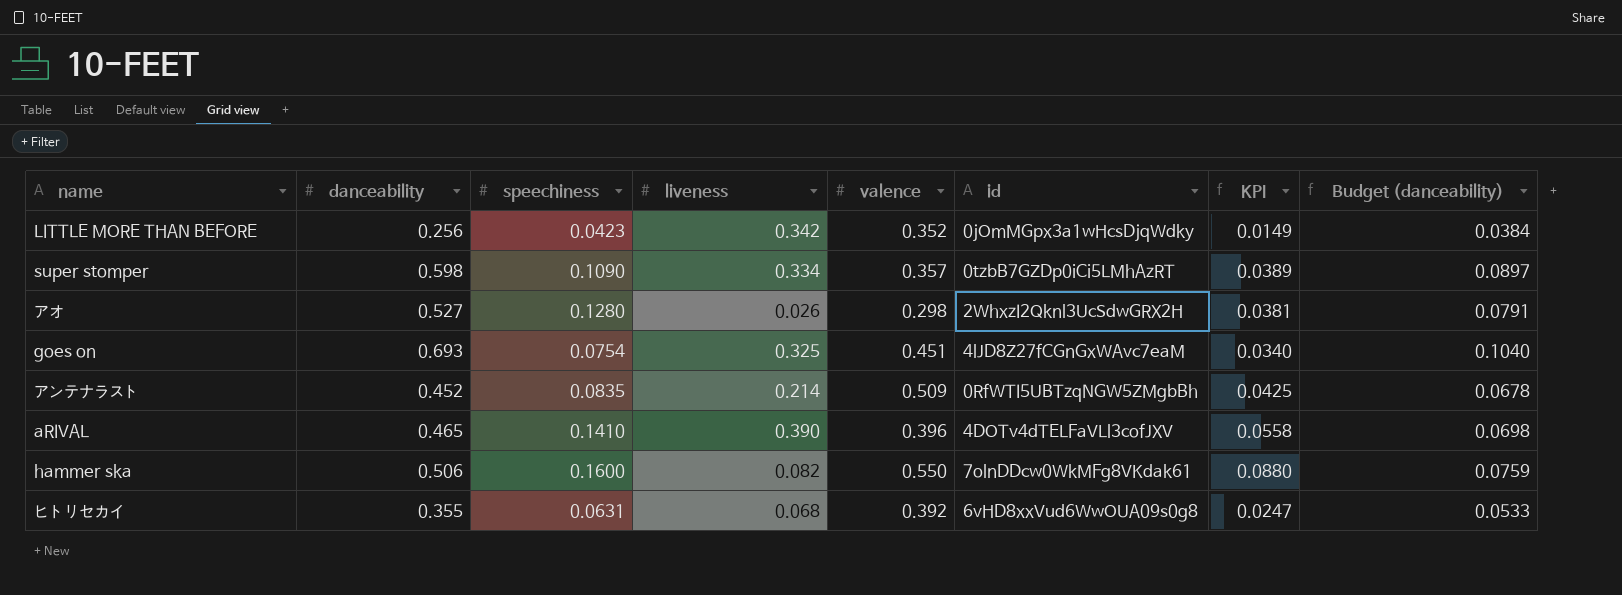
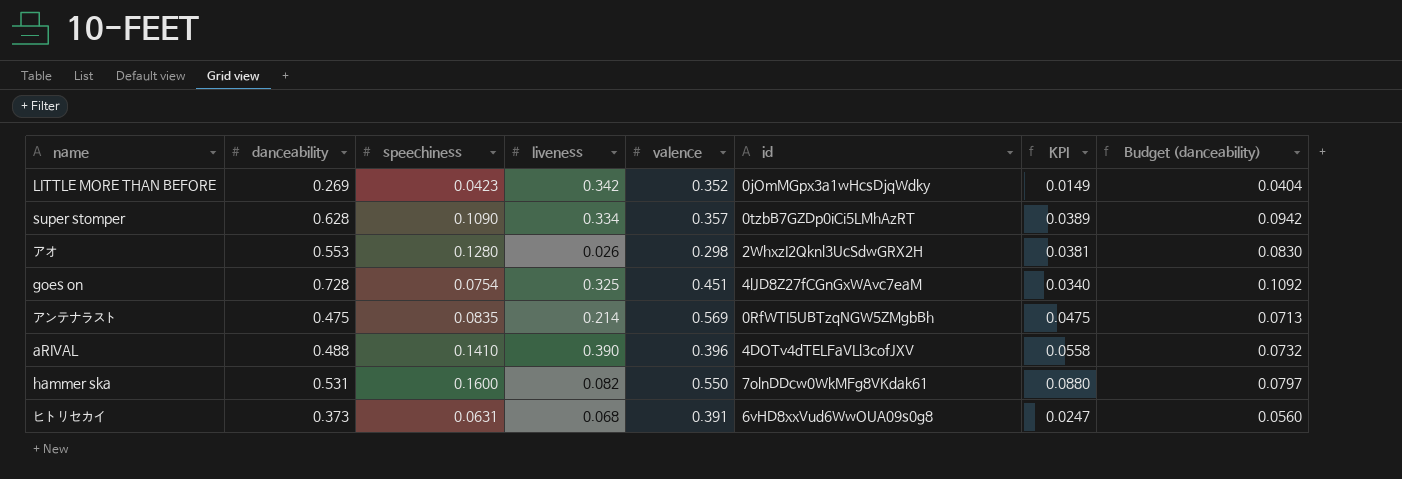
LITTLE MORE THAN BEFORE | danceability: 0.256 -> 0.269
LITTLE MORE THAN BEFORE | Budget (danceability): 0.0384 -> 0.0404
super stomper | danceability: 0.598 -> 0.628
super stomper | Budget (danceability): 0.0897 -> 0.0942
アオ | danceability: 0.527 -> 0.553
アオ | Budget (danceability): 0.0791 -> 0.0830
goes on | danceability: 0.693 -> 0.728
goes on | Budget (danceability): 0.1040 -> 0.1092
アンテナラスト | danceability: 0.452 -> 0.475
アンテナラスト | valence: 0.509 -> 0.569
アンテナラスト | KPI: 0.0425 -> 0.0475
アンテナラスト | Budget (danceability): 0.0678 -> 0.0713
aRIVAL | danceability: 0.465 -> 0.488
aRIVAL | Budget (danceability): 0.0698 -> 0.0732
hammer ska | danceability: 0.506 -> 0.531
hammer ska | Budget (danceability): 0.0759 -> 0.0797
ヒトリセカイ | danceability: 0.355 -> 0.373
ヒトリセカイ | valence: 0.392 -> 0.391
ヒトリセカイ | Budget (danceability): 0.0533 -> 0.0560

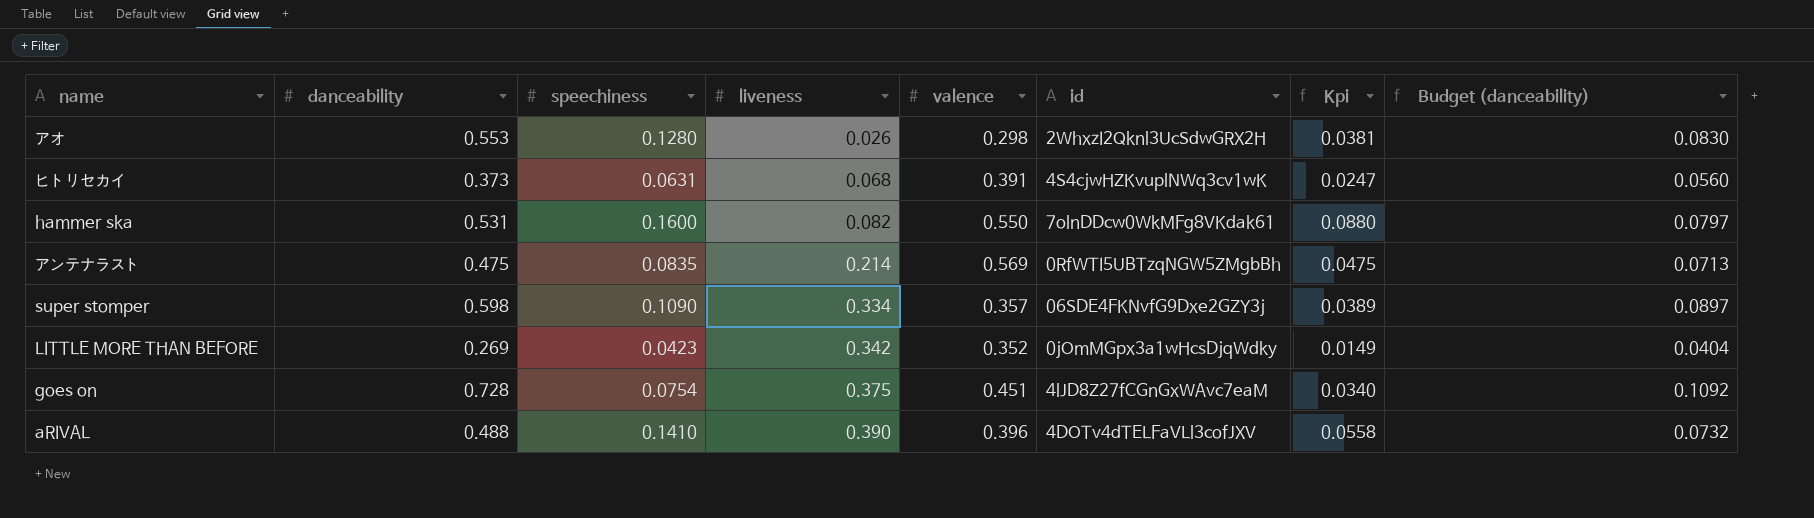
row order: none -> liveness ascending
column name: KPI -> Kpi
ヒトリセカイ | id: 6vHD8xxVud6WwOUA09s0g8 -> 4S4cjwHZKvuplNWq3cv1wK
super stomper | danceability: 0.628 -> 0.598
super stomper | id: 0tzbB7GZDp0iCi5LMhAzRT -> 06SDE4FKNvfG9Dxe2GZY3j
super stomper | Budget (danceability): 0.0942 -> 0.0897
goes on | liveness: 0.325 -> 0.375

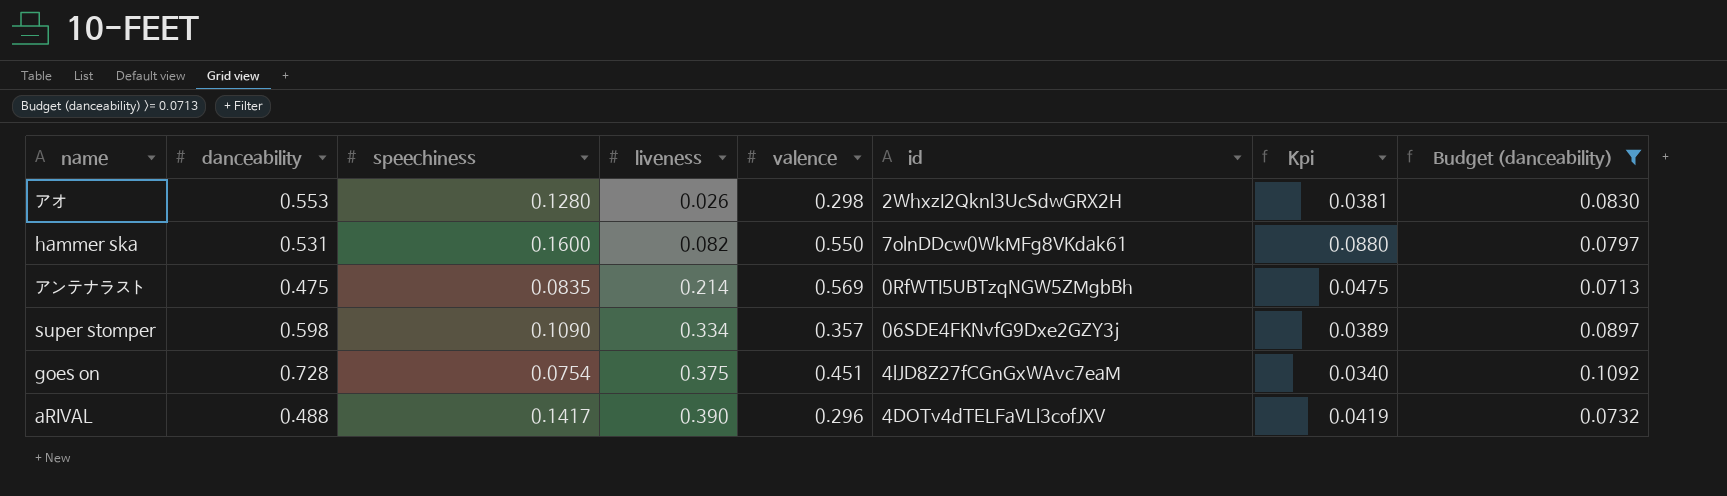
filter: none -> Budget (danceability) >= 0.0713
aRIVAL | speechiness: 0.1410 -> 0.1417
aRIVAL | valence: 0.396 -> 0.296
aRIVAL | Kpi: 0.0558 -> 0.0419

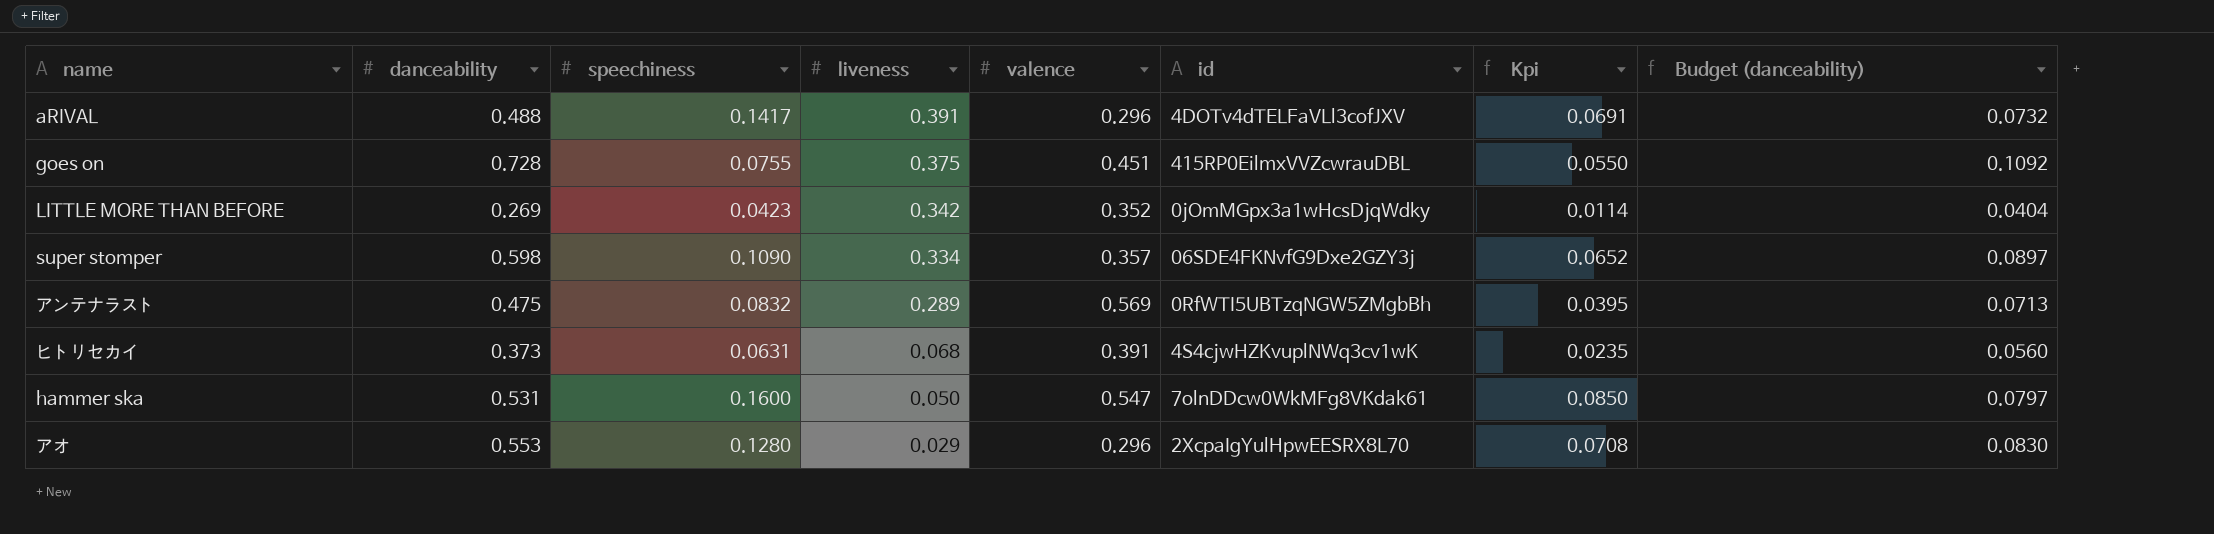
filter: Budget (danceability) >= 0.0713 -> none
row order: liveness ascending -> liveness descending
column Kpi | formula: [speechiness] * [valence] -> [danceability] * [speechiness]
aRIVAL | liveness: 0.390 -> 0.391
goes on | speechiness: 0.0754 -> 0.0755
goes on | id: 4lJD8Z27fCGnGxWAvc7eaM -> 415RP0EilmxVVZcwrauDBL
アンテナラスト | speechiness: 0.0835 -> 0.0832
アンテナラスト | liveness: 0.214 -> 0.289
hammer ska | liveness: 0.082 -> 0.050
hammer ska | valence: 0.550 -> 0.547
アオ | liveness: 0.026 -> 0.029
アオ | valence: 0.298 -> 0.296
アオ | id: 2WhxzI2Qknl3UcSdwGRX2H -> 2XcpaIgYulHpwEESRX8L70

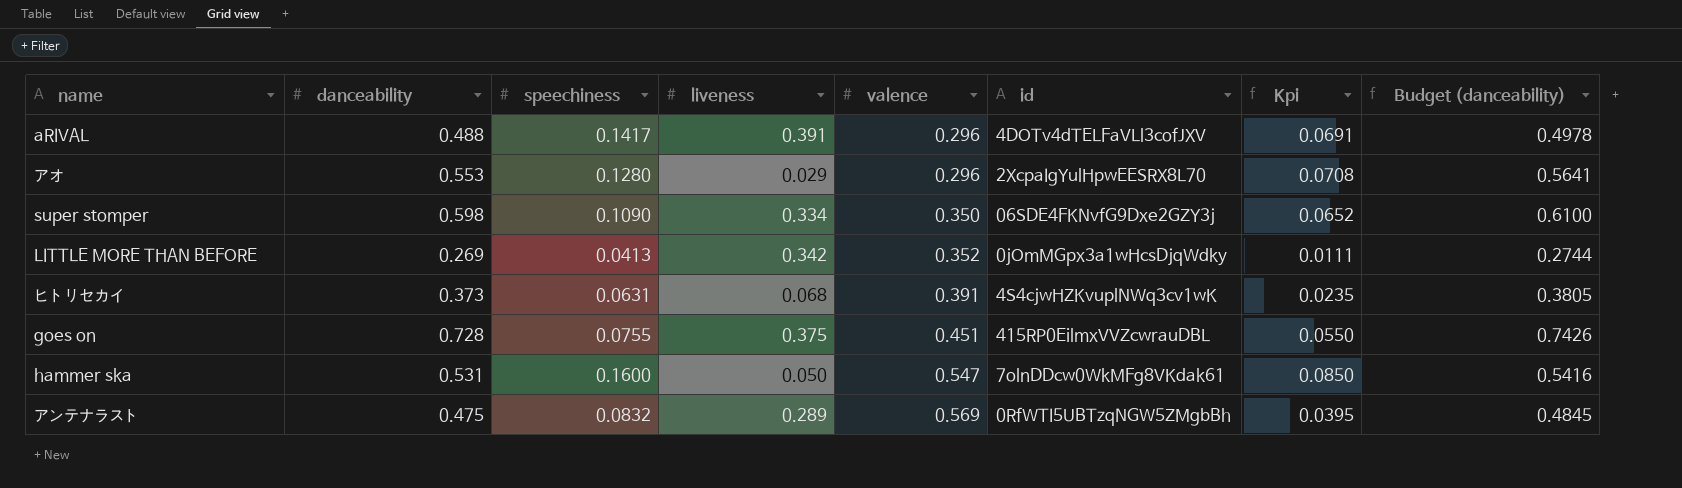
row order: liveness descending -> valence ascending
column Budget (danceability) | formula: [danceability] * 0.15 -> [danceability] * 1.02
super stomper | valence: 0.357 -> 0.350
LITTLE MORE THAN BEFORE | speechiness: 0.0423 -> 0.0413
LITTLE MORE THAN BEFORE | Kpi: 0.0114 -> 0.0111

